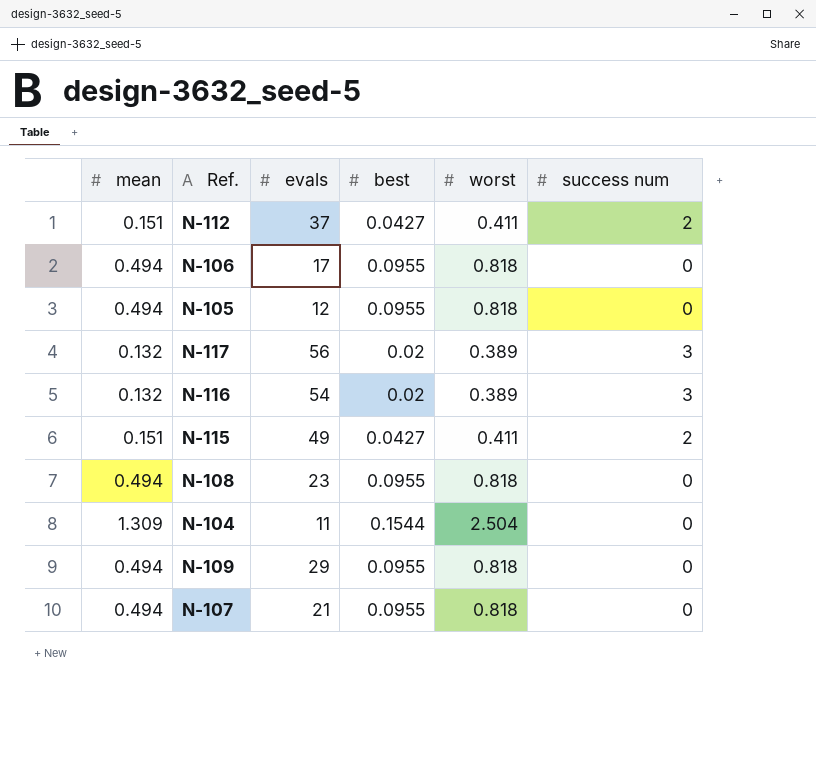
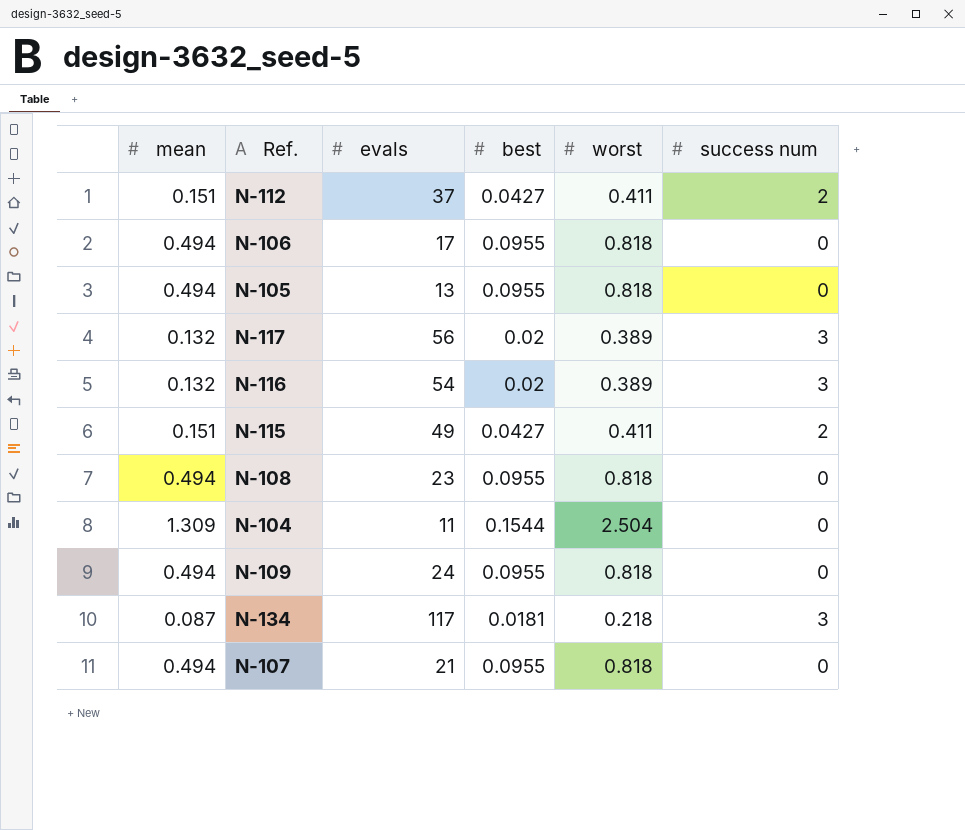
N-105 | evals: 12 -> 13
N-109 | evals: 29 -> 24
row N-134: none -> 0.087 | 117 | 0.0181 | 0.218 | 3

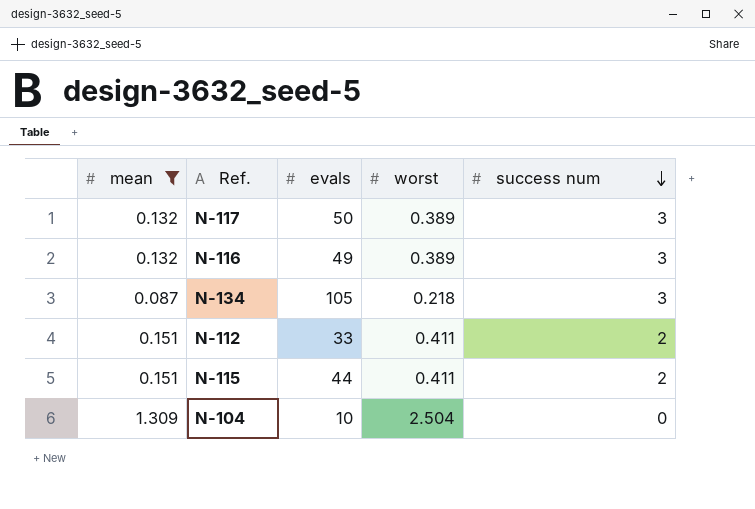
filter: none -> mean != 0.494
row order: none -> success num descending
column best | position: 4 -> none
N-117 | evals: 56 -> 50
N-116 | evals: 54 -> 49
N-134 | evals: 117 -> 105
N-112 | evals: 37 -> 33
N-115 | evals: 49 -> 44
N-104 | evals: 11 -> 10

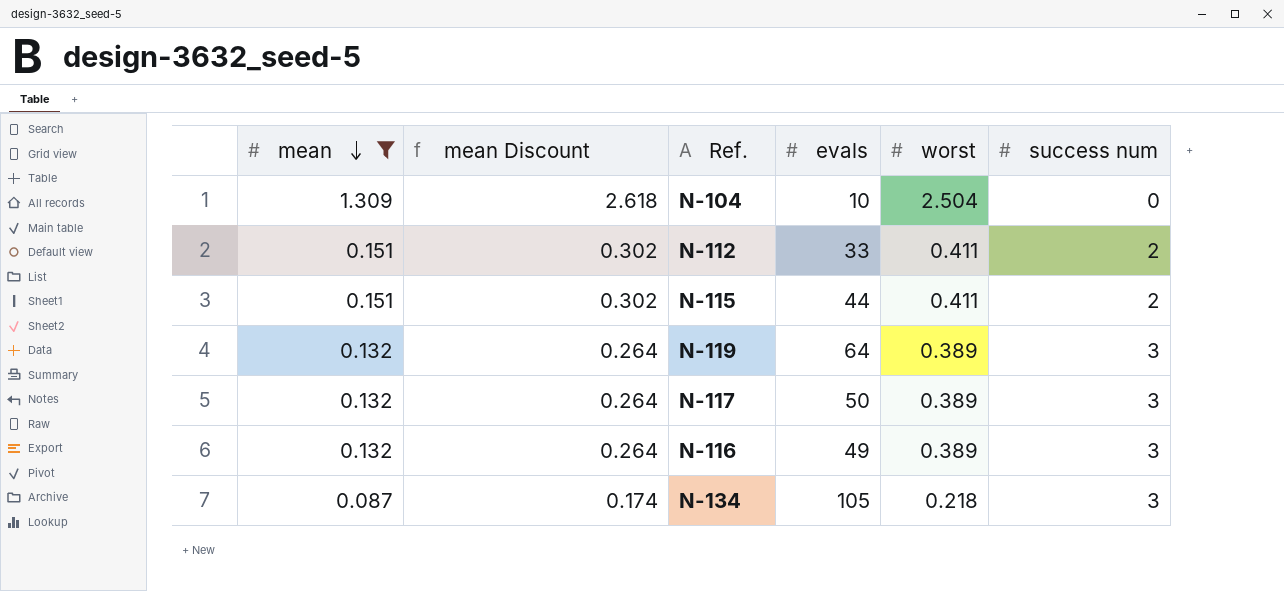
row order: success num descending -> mean descending
column mean Discount | formula: none -> [mean] * 2
row N-119: none -> 0.132 | 0.264 | 64 | 0.389 | 3

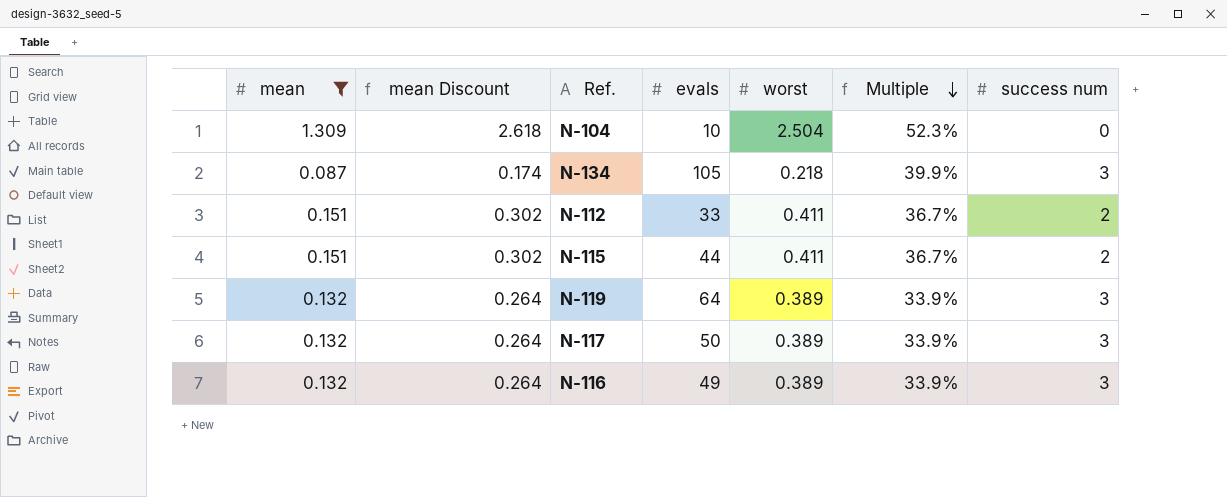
row order: mean descending -> Multiple descending
column Multiple | formula: none -> [mean] / [worst]

